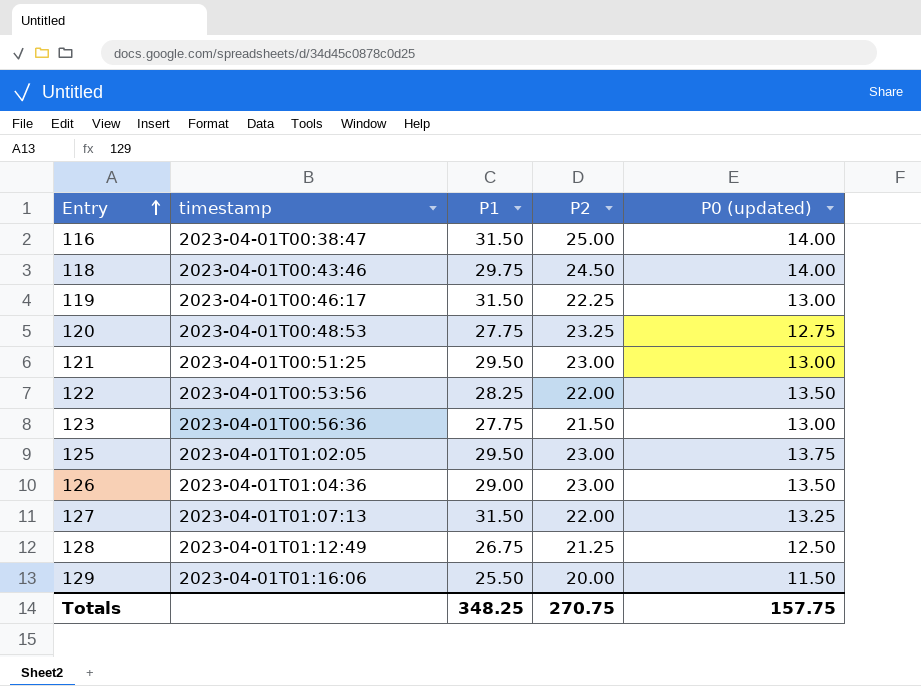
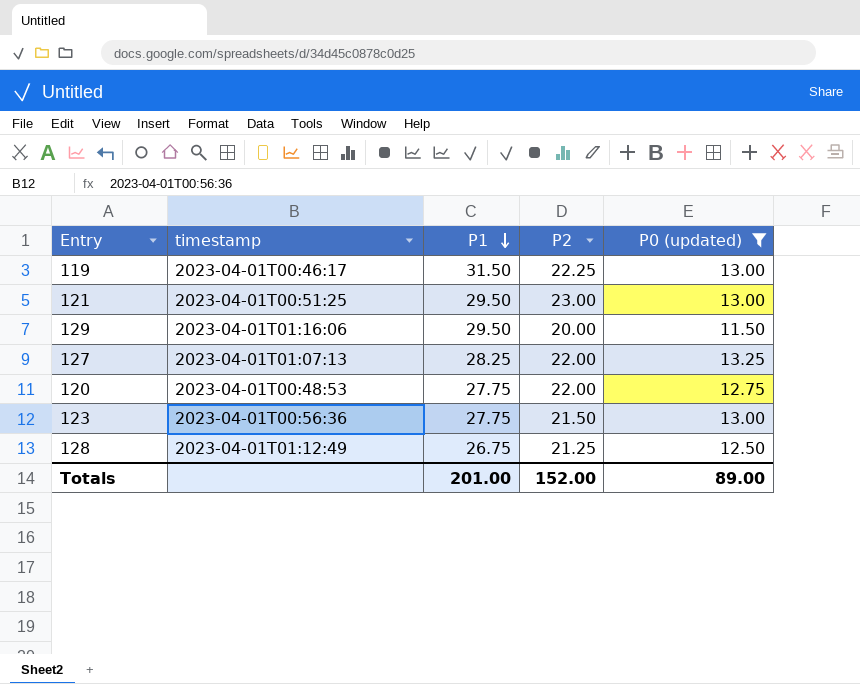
filter: none -> P0 (updated) <= 13.25
row order: Entry ascending -> P1 descending
129 | P1: 25.50 -> 29.50
127 | P1: 31.50 -> 28.25
120 | P2: 23.25 -> 22.00
Totals | P1: 348.25 -> 201.00
Totals | P2: 270.75 -> 152.00
Totals | P0 (updated): 157.75 -> 89.00

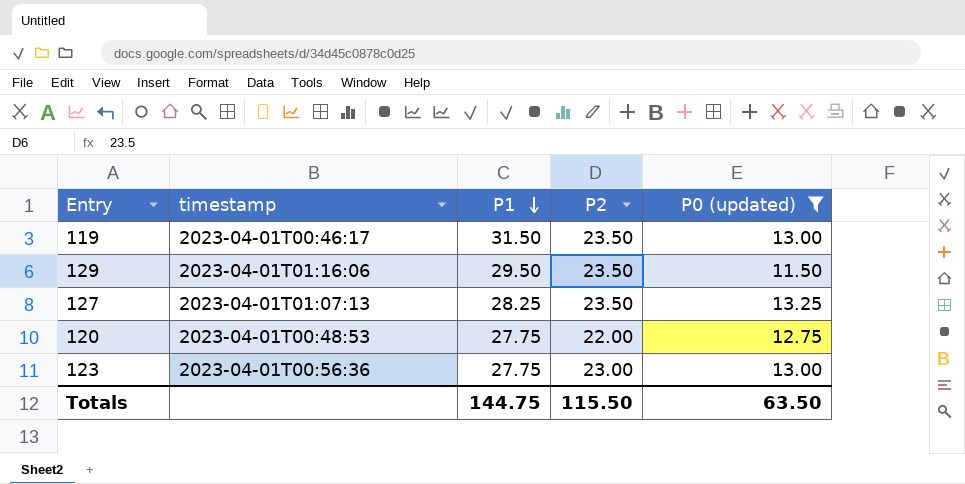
row 121: 2023-04-01T00:51:25 | 29.50 | 23.00 | 13.00 -> none
row 128: 2023-04-01T01:12:49 | 26.75 | 21.25 | 12.50 -> none
119 | P2: 22.25 -> 23.50
129 | P2: 20.00 -> 23.50
127 | P2: 22.00 -> 23.50
123 | P2: 21.50 -> 23.00
Totals | P1: 201.00 -> 144.75
Totals | P2: 152.00 -> 115.50
Totals | P0 (updated): 89.00 -> 63.50

